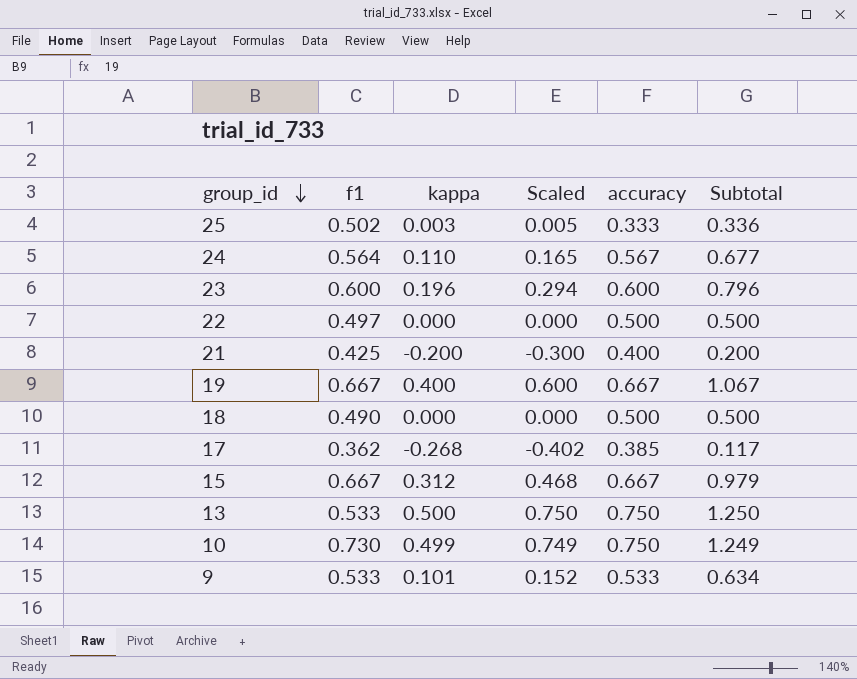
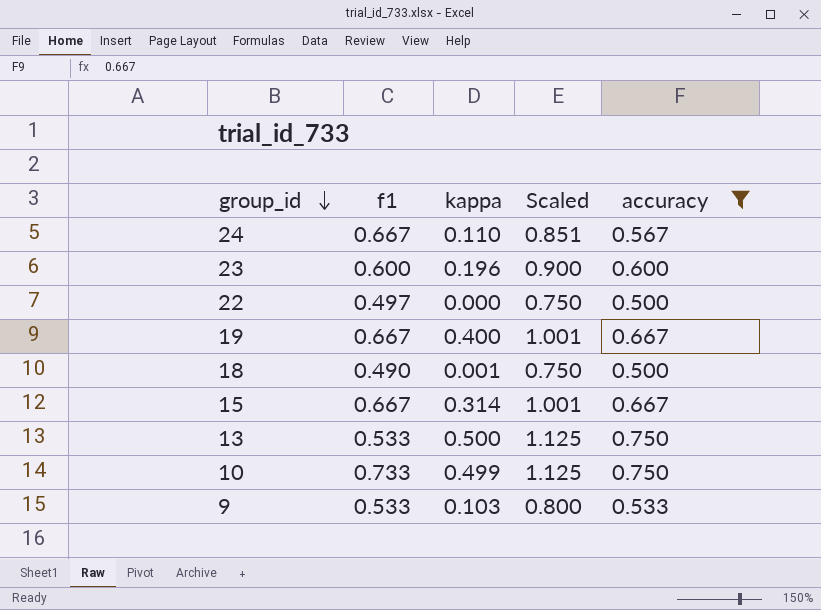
filter: none -> accuracy >= 0.500
column Subtotal | formula: [kappa] + [accuracy] -> none
column Scaled | formula: [kappa] * 1.5 -> [accuracy] * 1.5
24 | f1: 0.564 -> 0.667
18 | kappa: 0.000 -> 0.001
15 | kappa: 0.312 -> 0.314
10 | f1: 0.730 -> 0.733
9 | kappa: 0.101 -> 0.103

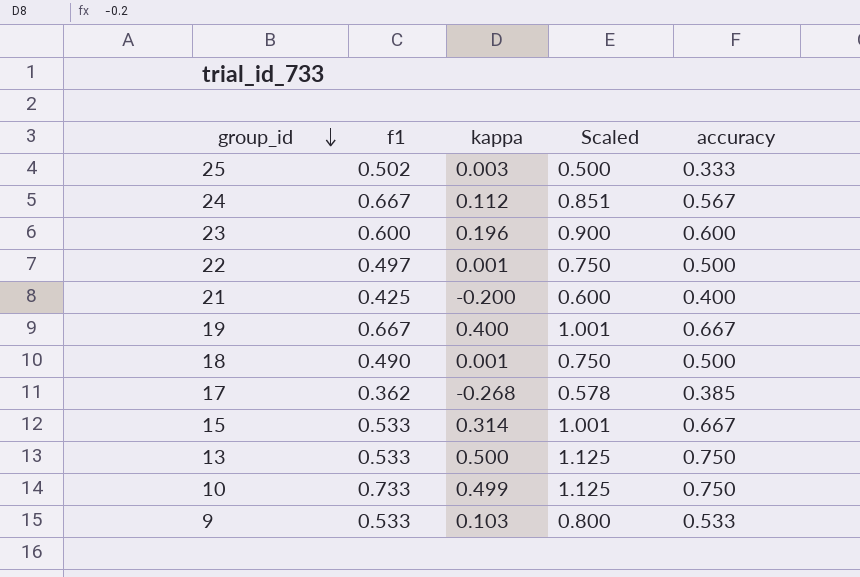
filter: accuracy >= 0.500 -> none
24 | kappa: 0.110 -> 0.112
22 | kappa: 0.000 -> 0.001
15 | f1: 0.667 -> 0.533

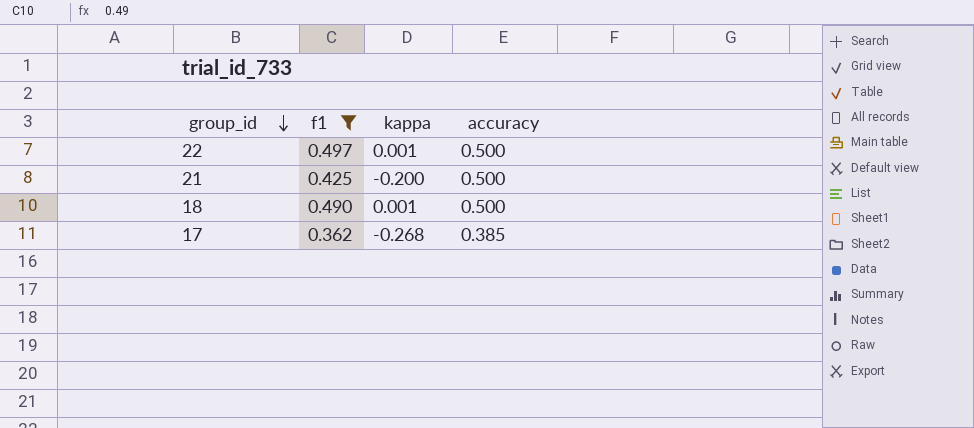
filter: none -> f1 <= 0.497
column Scaled | formula: [accuracy] * 1.5 -> none
21 | accuracy: 0.400 -> 0.500

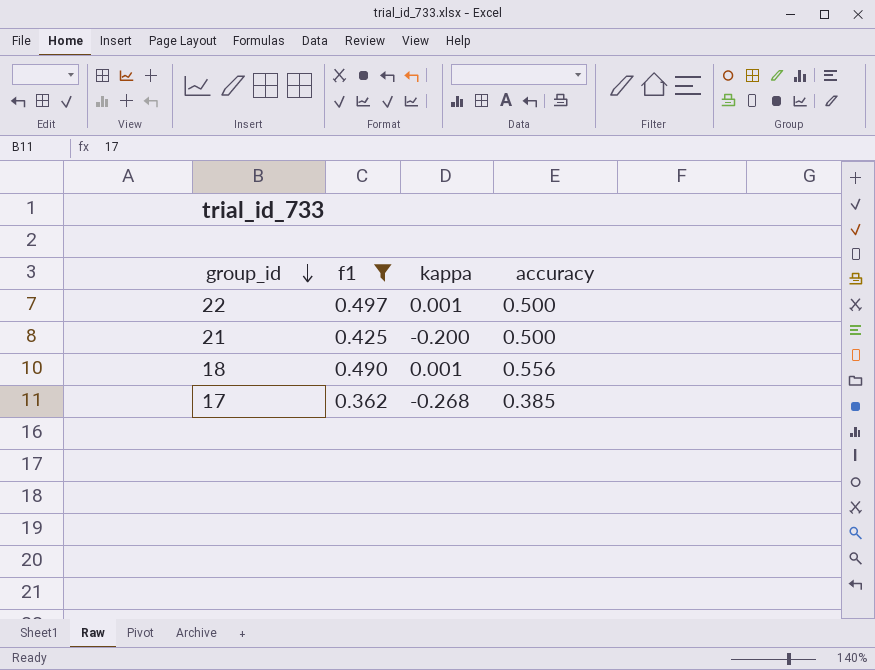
18 | accuracy: 0.500 -> 0.556

